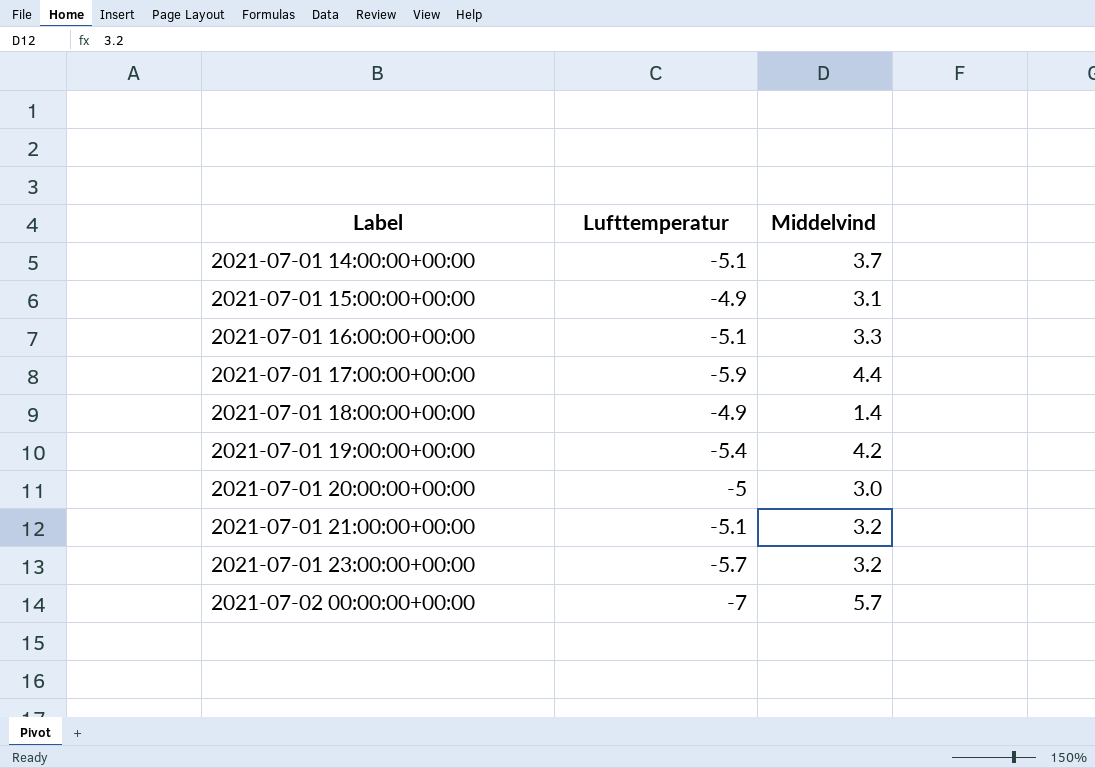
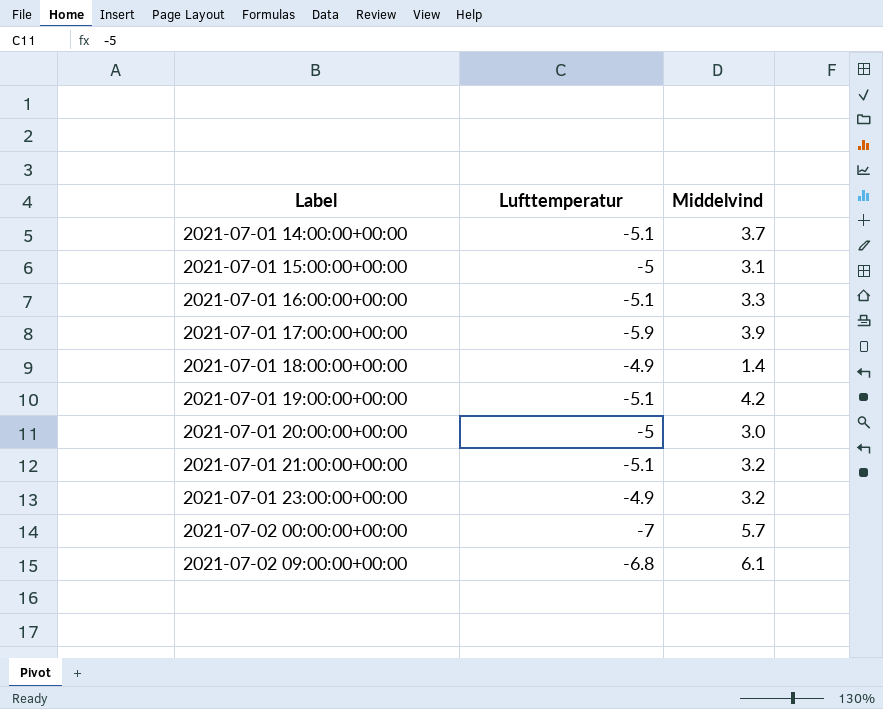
2021-07-01 15:00:00+00:00 | Lufttemperatur: -4.9 -> -5
2021-07-01 17:00:00+00:00 | Middelvind: 4.4 -> 3.9
2021-07-01 19:00:00+00:00 | Lufttemperatur: -5.4 -> -5.1
2021-07-01 23:00:00+00:00 | Lufttemperatur: -5.7 -> -4.9
row 2021-07-02 09:00:00+00:00: none -> -6.8 | 6.1

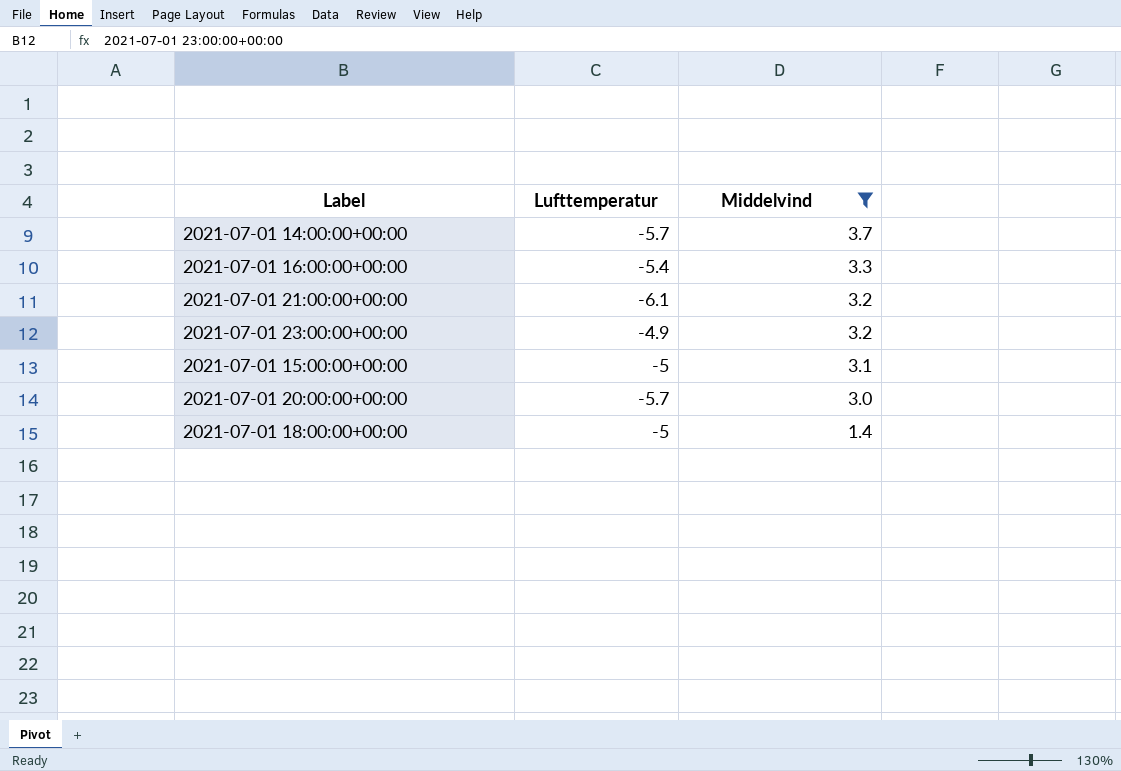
filter: none -> Middelvind <= 3.7
row order: Label ascending -> Middelvind descending
2021-07-01 14:00:00+00:00 | Lufttemperatur: -5.1 -> -5.7
2021-07-01 16:00:00+00:00 | Lufttemperatur: -5.1 -> -5.4
2021-07-01 21:00:00+00:00 | Lufttemperatur: -5.1 -> -6.1
2021-07-01 20:00:00+00:00 | Lufttemperatur: -5 -> -5.7
2021-07-01 18:00:00+00:00 | Lufttemperatur: -4.9 -> -5

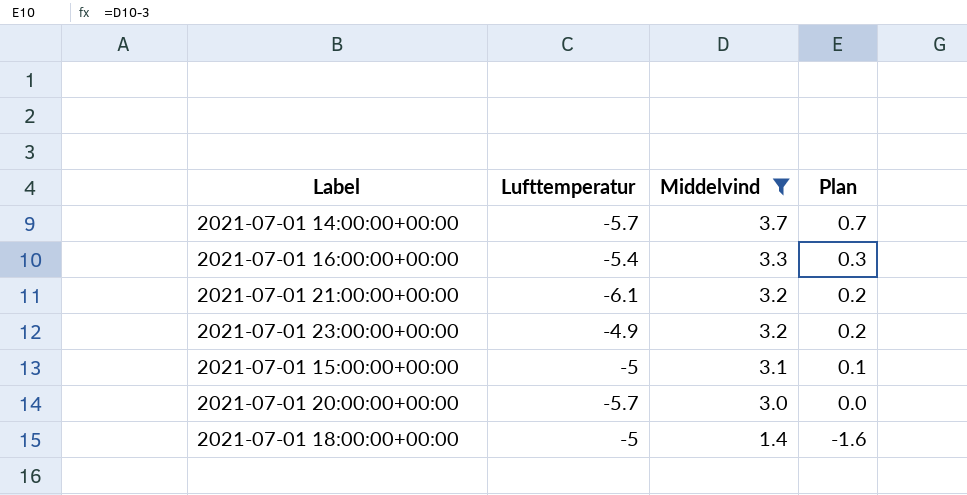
column Plan | formula: none -> [Middelvind] - 3

